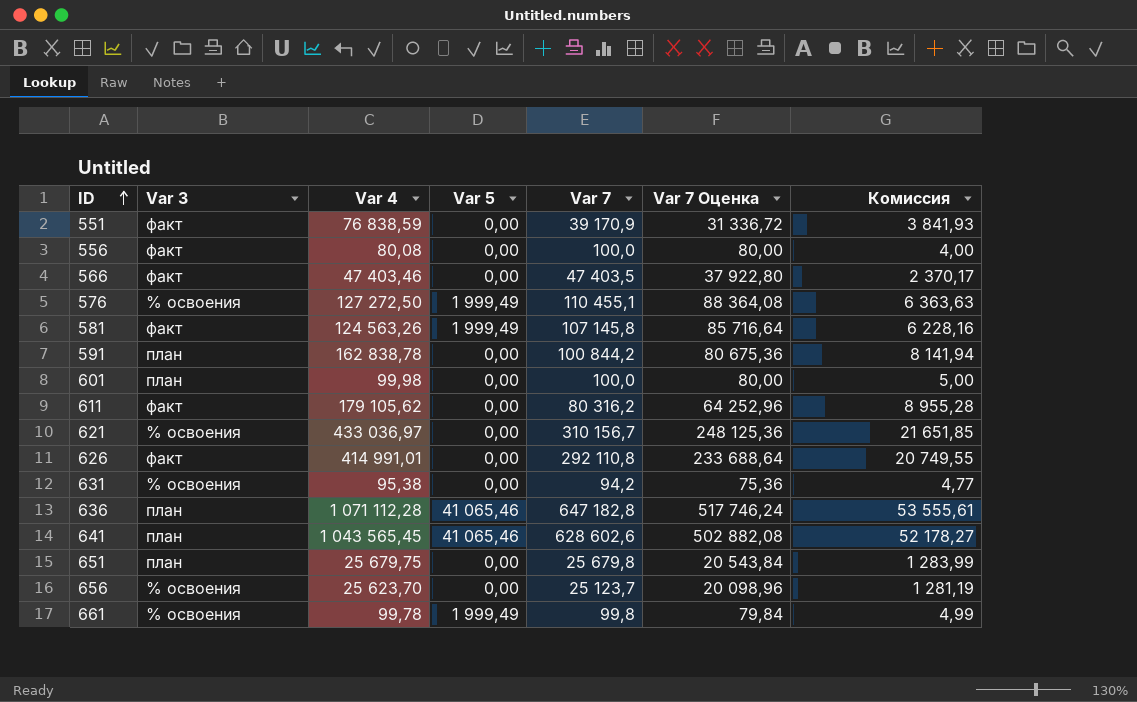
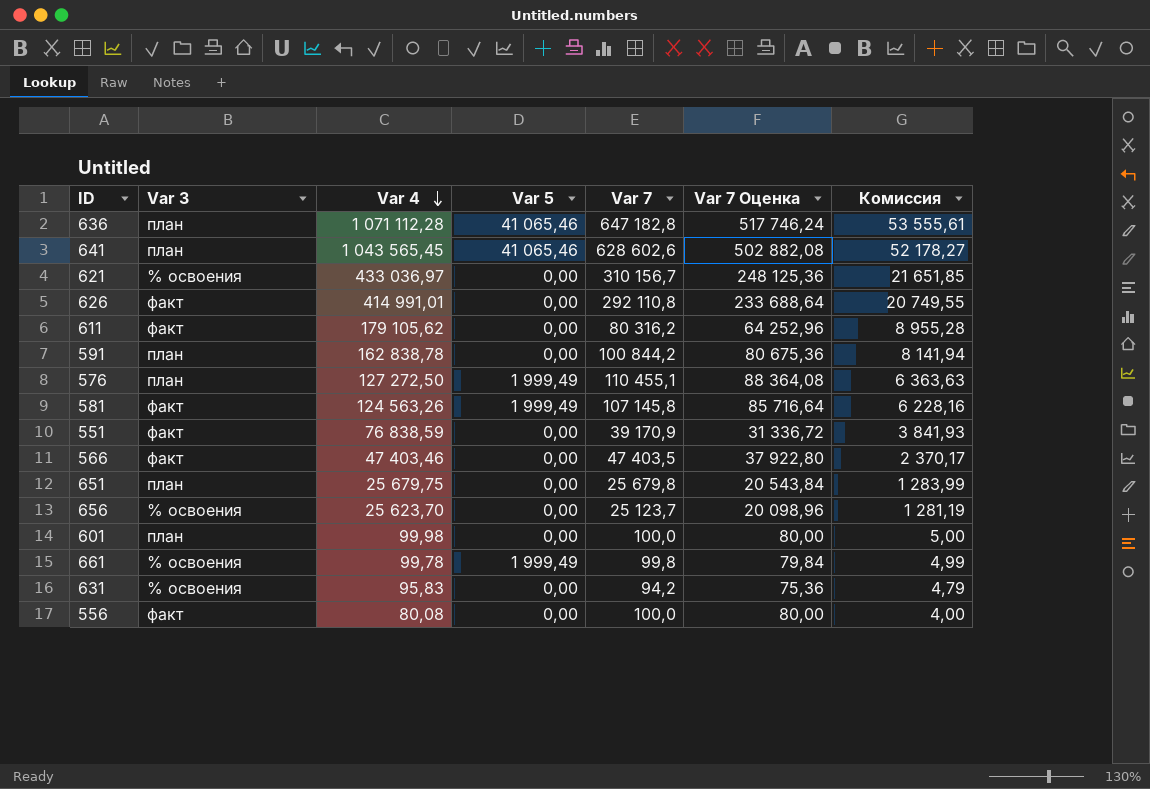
row order: ID ascending -> Var 4 descending
576 | Var 3: % освоения -> план
631 | Var 4: 95,38 -> 95,83
631 | Комиссия: 4,77 -> 4,79

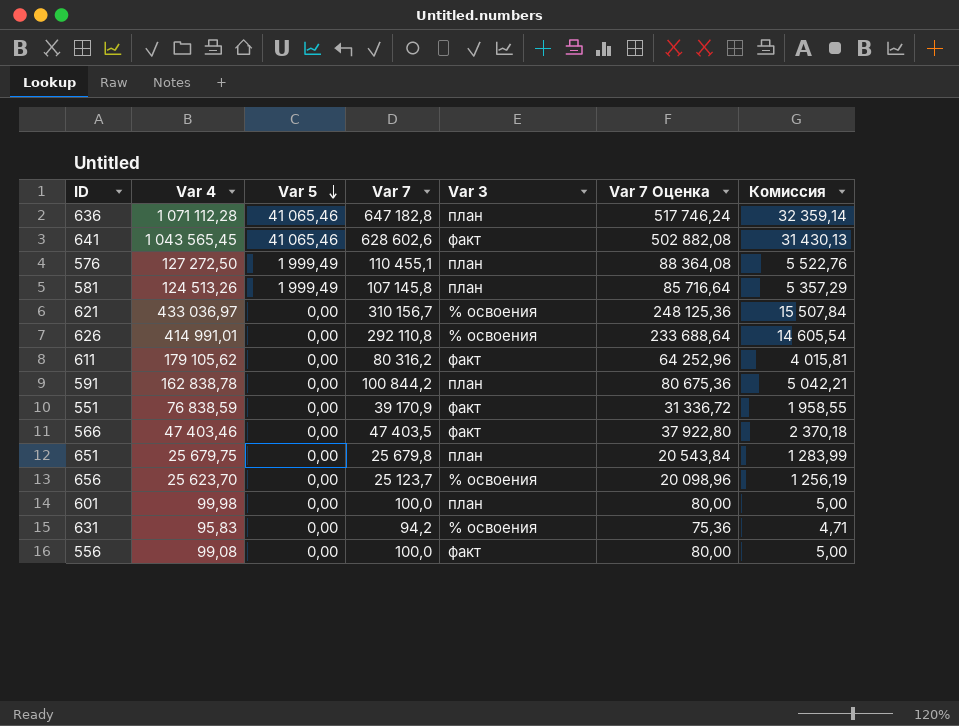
row order: Var 4 descending -> Var 5 descending
column Var 3 | position: 2 -> 5
column Комиссия | formula: [Var 4] * 0,05 -> [Var 7] * 0,05
row 661: % освоения | 99,78 | 1 999,49 | 99,8 | 79,84 | 4,99 -> none
641 | Var 3: план -> факт
581 | Var 4: 124 563,26 -> 124 513,26
581 | Var 3: факт -> план
626 | Var 3: факт -> % освоения
556 | Var 4: 80,08 -> 99,08

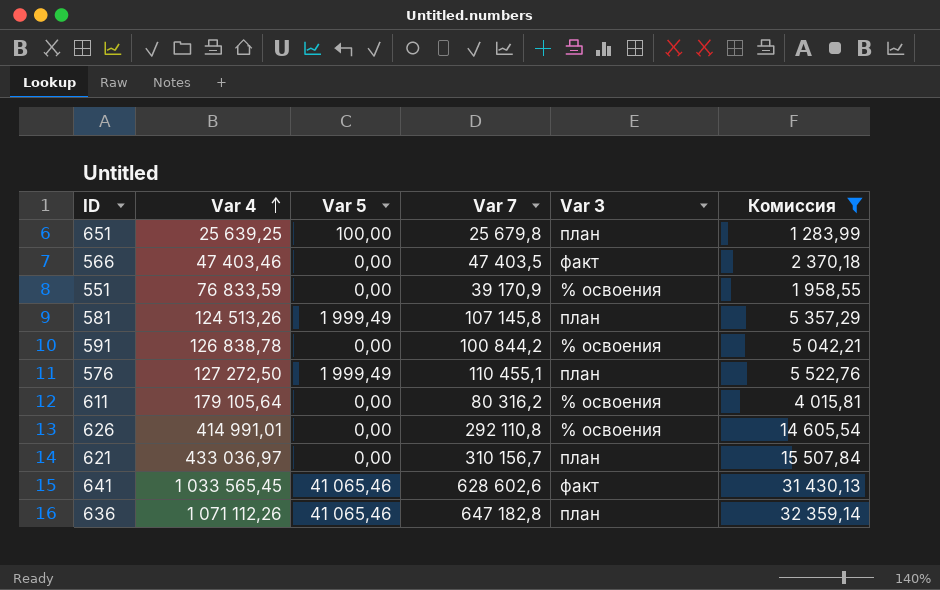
filter: none -> Комиссия >= 1 283,99
row order: Var 5 descending -> Var 4 ascending
column Var 7 Оценка | formula: [Var 7] * 0,8 -> none
651 | Var 4: 25 679,75 -> 25 639,25
651 | Var 5: 0,00 -> 100,00
551 | Var 4: 76 838,59 -> 76 833,59
551 | Var 3: факт -> % освоения
591 | Var 4: 162 838,78 -> 126 838,78
591 | Var 3: план -> % освоения
611 | Var 4: 179 105,62 -> 179 105,64
611 | Var 3: факт -> % освоения
621 | Var 3: % освоения -> план
641 | Var 4: 1 043 565,45 -> 1 033 565,45
636 | Var 4: 1 071 112,28 -> 1 071 112,26

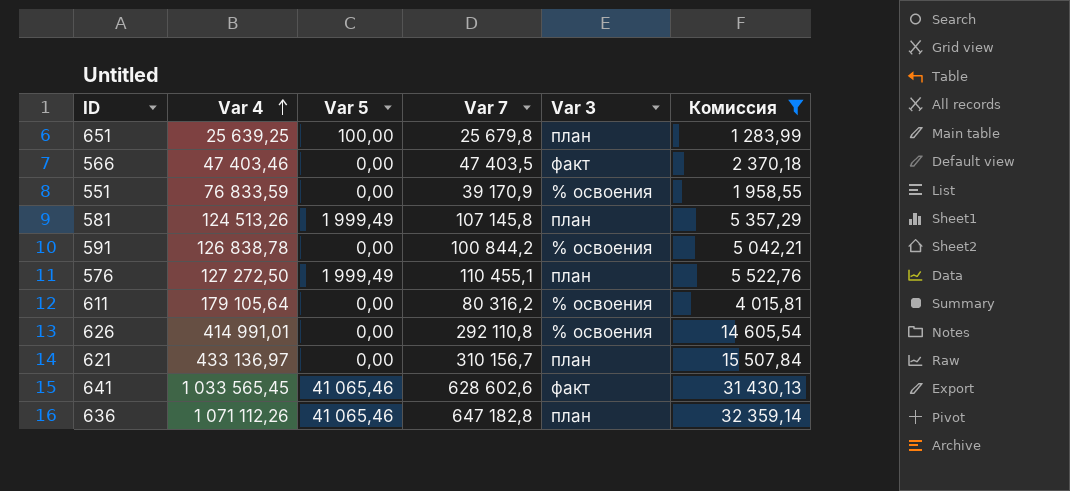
621 | Var 4: 433 036,97 -> 433 136,97

